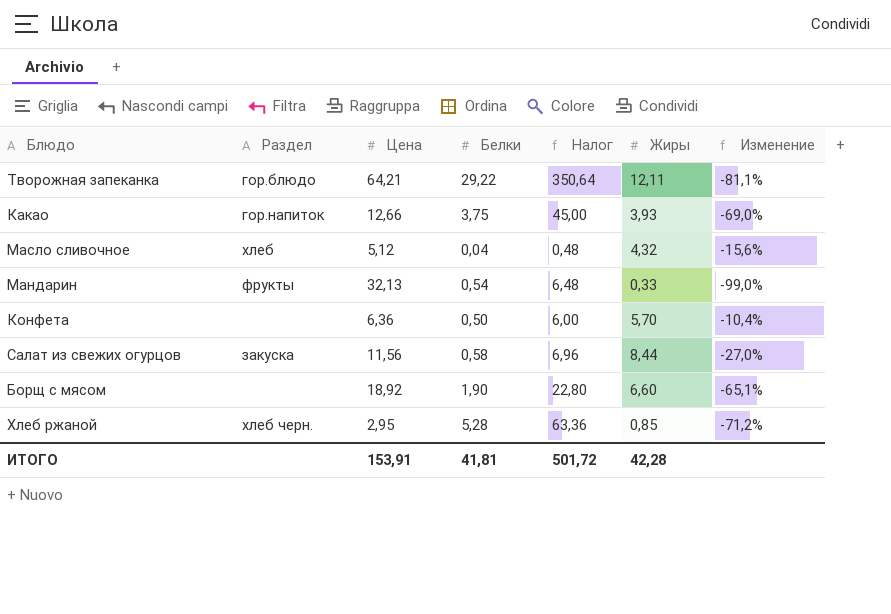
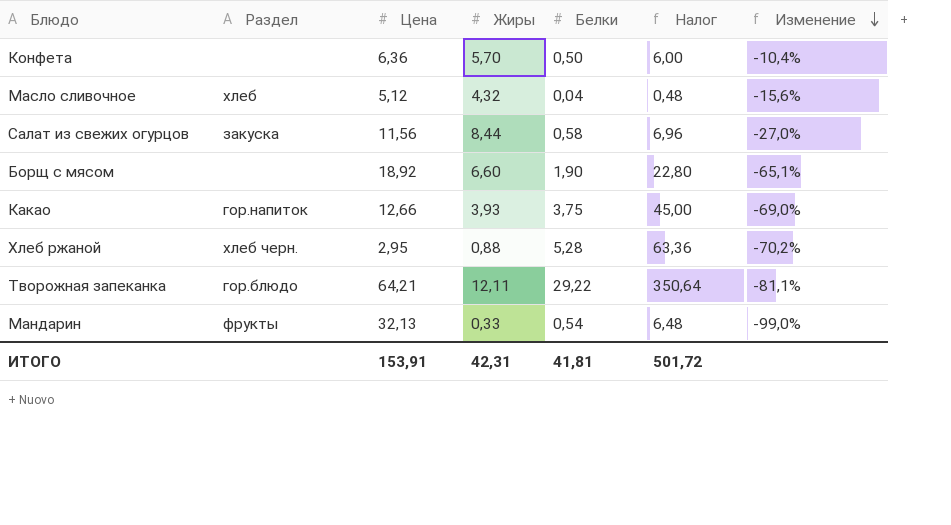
row order: none -> Изменение descending
column Жиры | position: 6 -> 4
Хлеб ржаной | Жиры: 0,85 -> 0,88
Хлеб ржаной | Изменение: -71,2% -> -70,2%
ИТОГО | Жиры: 42,28 -> 42,31

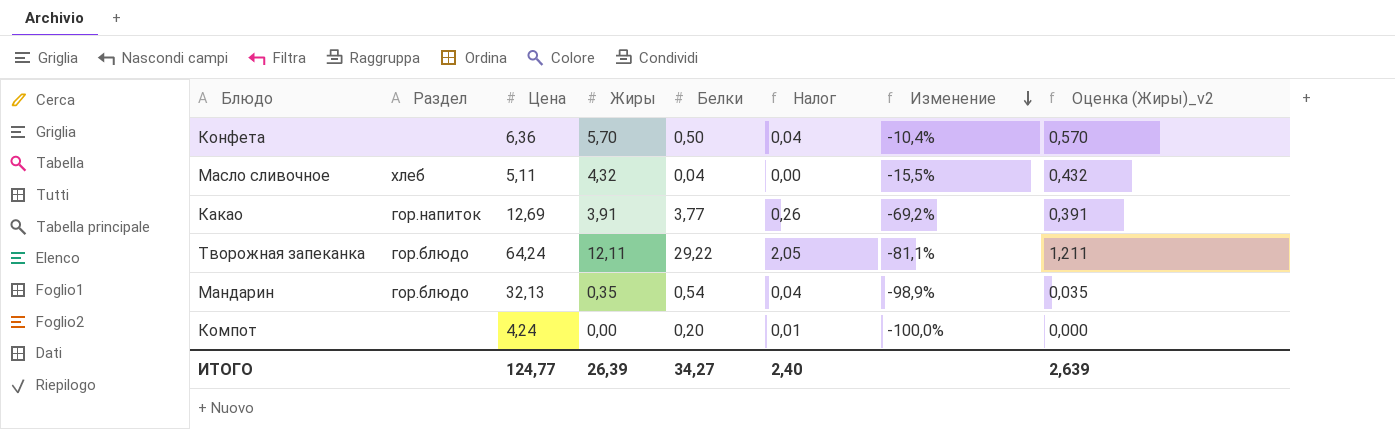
column Налог | formula: [Белки] * 12 -> [Белки] * 0,07
column Оценка (Жиры)_v2 | formula: none -> [Жиры] * 0,1
row Салат из свежих огурцов: закуска | 11,56 | 8,44 | 0,58 | 6,96 | -27,0% -> none
row Борщ с мясом: none | 18,92 | 6,60 | 1,90 | 22,80 | -65,1% -> none
row Хлеб ржаной: хлеб черн. | 2,95 | 0,88 | 5,28 | 63,36 | -70,2% -> none
Масло сливочное | Цена: 5,12 -> 5,11
Масло сливочное | Изменение: -15,6% -> -15,5%
Какао | Цена: 12,66 -> 12,69
Какао | Жиры: 3,93 -> 3,91
Какао | Белки: 3,75 -> 3,77
Какао | Изменение: -69,0% -> -69,2%
Творожная запеканка | Цена: 64,21 -> 64,24
Мандарин | Раздел: фрукты -> гор.блюдо
Мандарин | Жиры: 0,33 -> 0,35
Мандарин | Изменение: -99,0% -> -98,9%
row Компот: none -> none | 4,24 | 0,00 | 0,20 | 0,01 | -100,0% | 0,000
ИТОГО | Цена: 153,91 -> 124,77
ИТОГО | Жиры: 42,31 -> 26,39
ИТОГО | Белки: 41,81 -> 34,27
ИТОГО | Налог: 501,72 -> 2,40

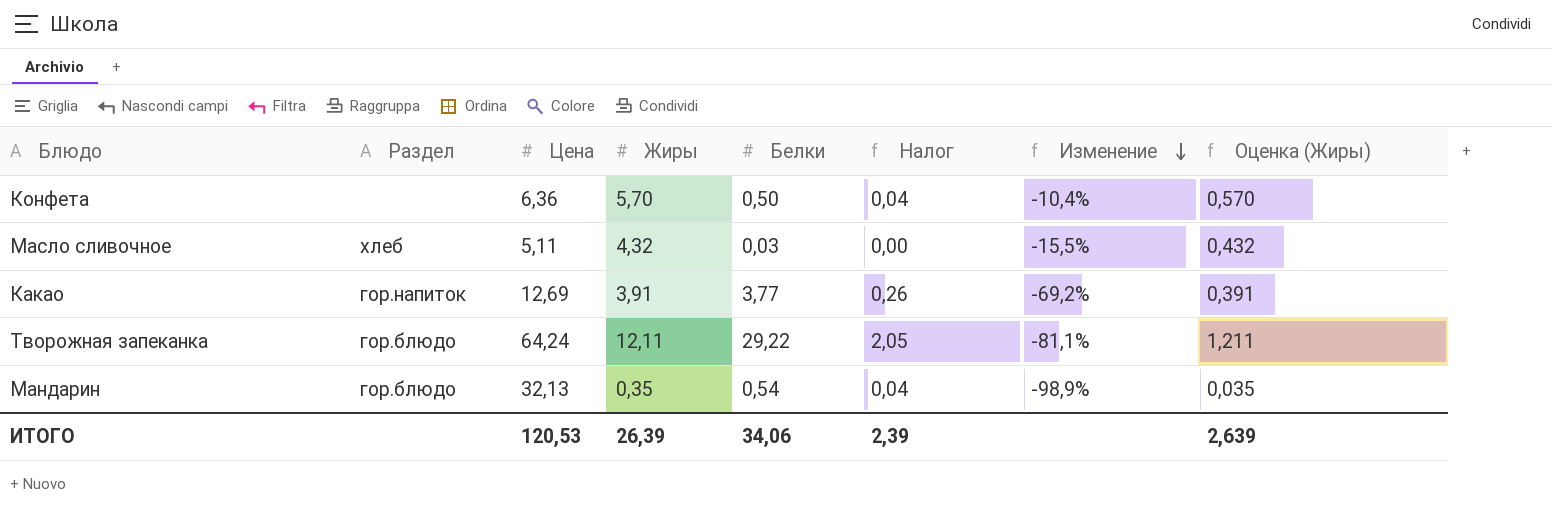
column name: Оценка (Жиры)_v2 -> Оценка (Жиры)
row Компот: none | 4,24 | 0,00 | 0,20 | 0,01 | -100,0% | 0,000 -> none
Масло сливочное | Белки: 0,04 -> 0,03
ИТОГО | Цена: 124,77 -> 120,53
ИТОГО | Белки: 34,27 -> 34,06
ИТОГО | Налог: 2,40 -> 2,39

